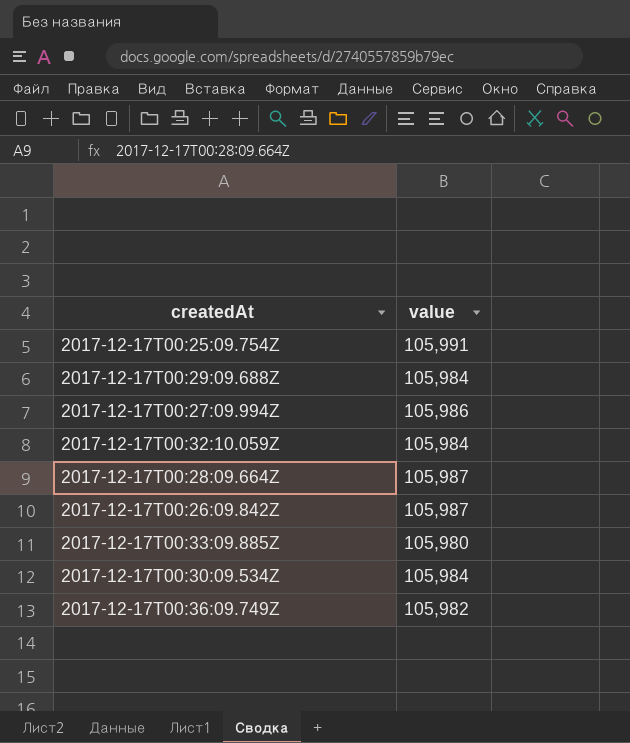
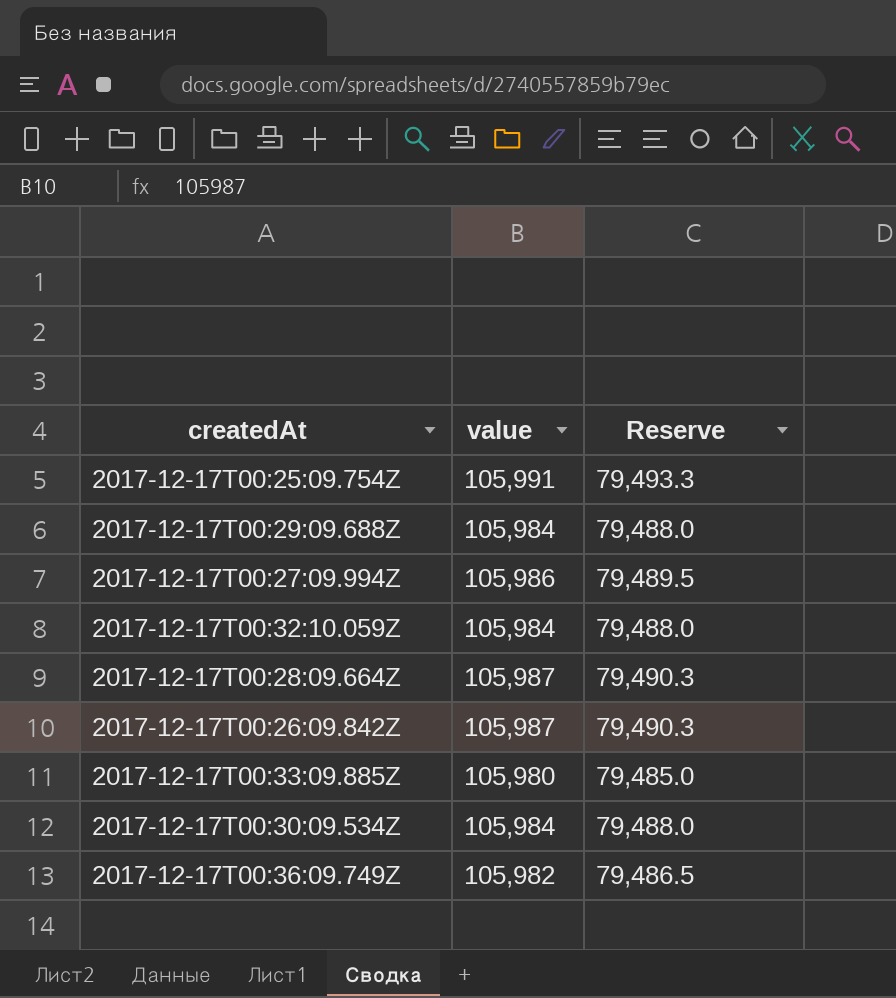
column Reserve | formula: none -> [value] * 0.75

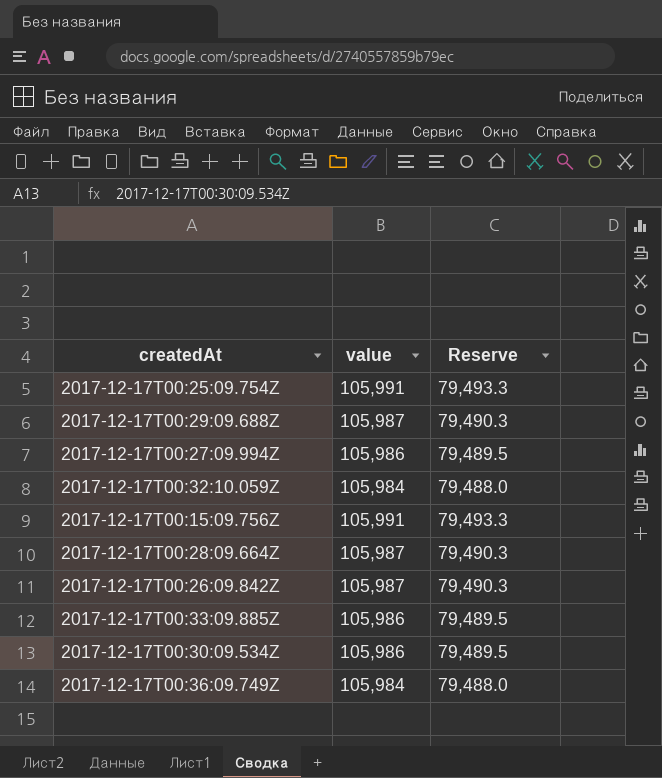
2017-12-17T00:29:09.688Z | value: 105,984 -> 105,987
2017-12-17T00:29:09.688Z | Reserve: 79,488.0 -> 79,490.3
row 2017-12-17T00:15:09.756Z: none -> 105,991 | 79,493.3
2017-12-17T00:33:09.885Z | value: 105,980 -> 105,986
2017-12-17T00:33:09.885Z | Reserve: 79,485.0 -> 79,489.5
2017-12-17T00:30:09.534Z | value: 105,984 -> 105,986
2017-12-17T00:30:09.534Z | Reserve: 79,488.0 -> 79,489.5
2017-12-17T00:36:09.749Z | value: 105,982 -> 105,984
2017-12-17T00:36:09.749Z | Reserve: 79,486.5 -> 79,488.0

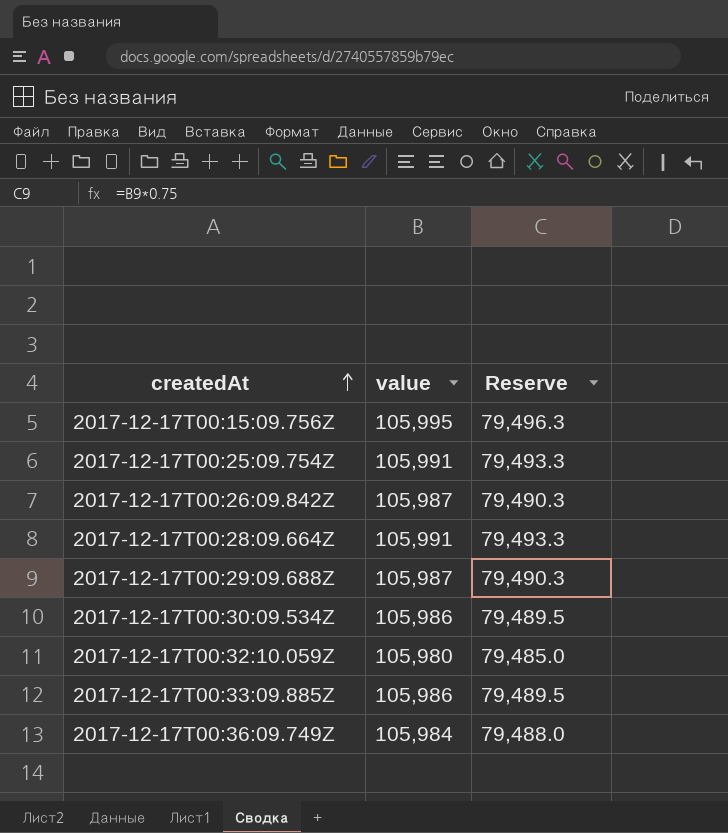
row order: none -> createdAt ascending
row 2017-12-17T00:27:09.994Z: 105,986 | 79,489.5 -> none
2017-12-17T00:15:09.756Z | value: 105,991 -> 105,995
2017-12-17T00:15:09.756Z | Reserve: 79,493.3 -> 79,496.3
2017-12-17T00:28:09.664Z | value: 105,987 -> 105,991
2017-12-17T00:28:09.664Z | Reserve: 79,490.3 -> 79,493.3
2017-12-17T00:32:10.059Z | value: 105,984 -> 105,980
2017-12-17T00:32:10.059Z | Reserve: 79,488.0 -> 79,485.0

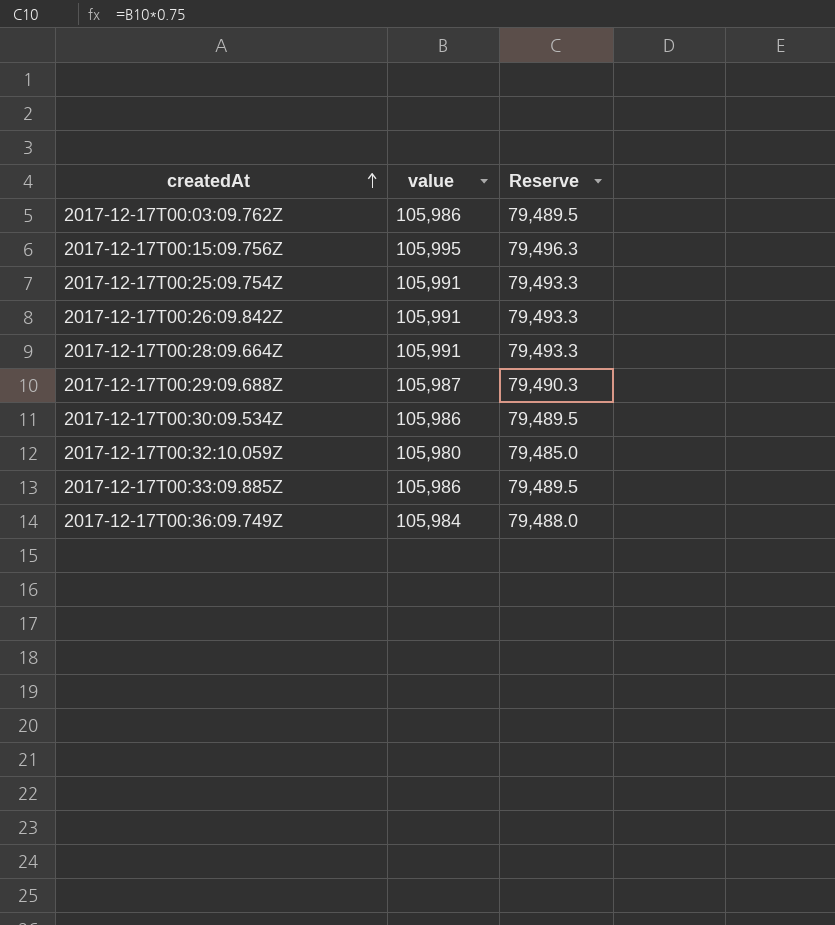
row 2017-12-17T00:03:09.762Z: none -> 105,986 | 79,489.5
2017-12-17T00:26:09.842Z | value: 105,987 -> 105,991
2017-12-17T00:26:09.842Z | Reserve: 79,490.3 -> 79,493.3

